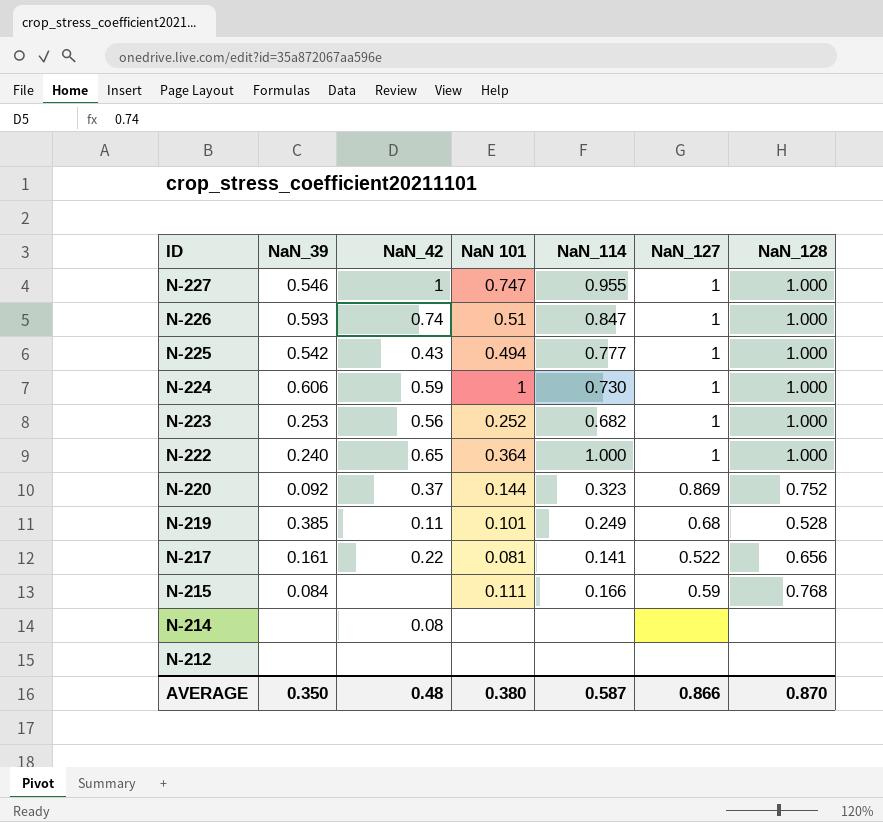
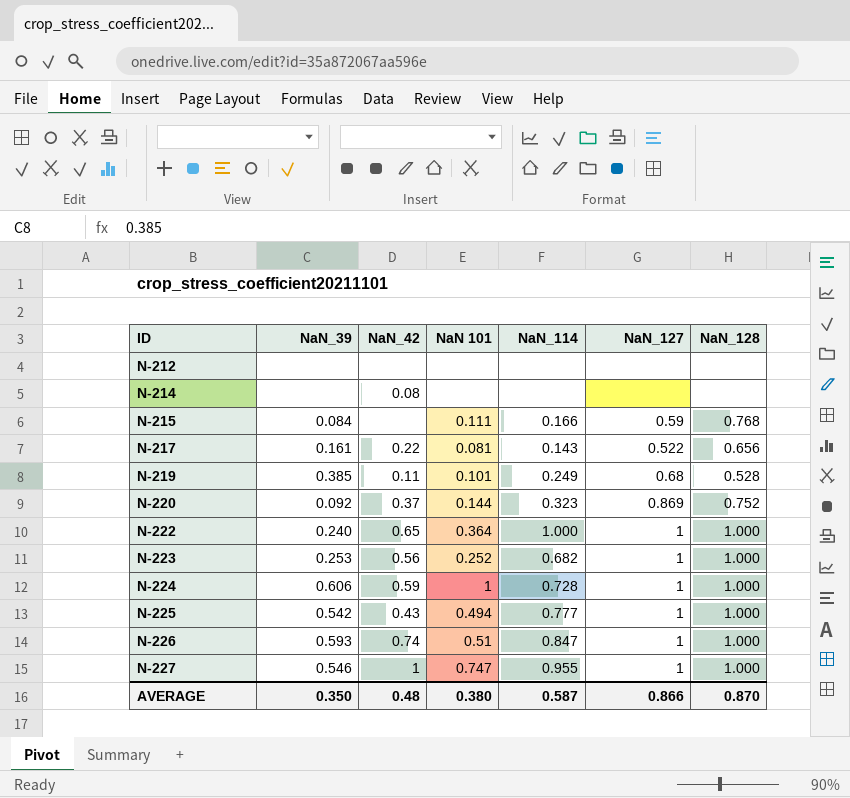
row order: ID descending -> ID ascending
N-217 | NaN_114: 0.141 -> 0.143
N-224 | NaN_114: 0.730 -> 0.728

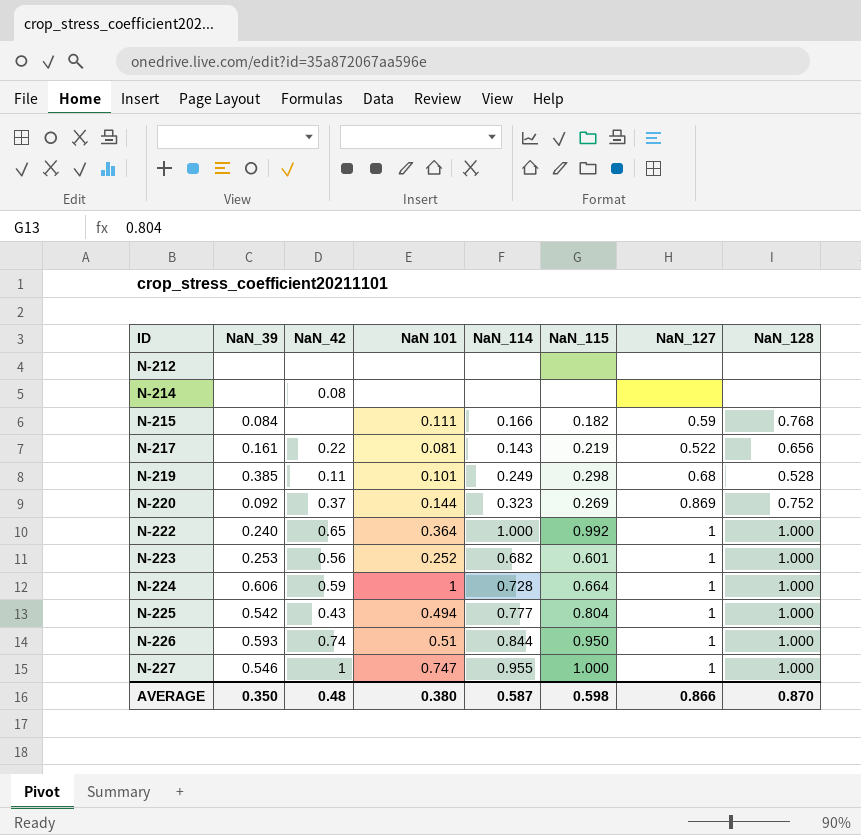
column NaN_115 | position: none -> 6
N-226 | NaN_114: 0.847 -> 0.844

